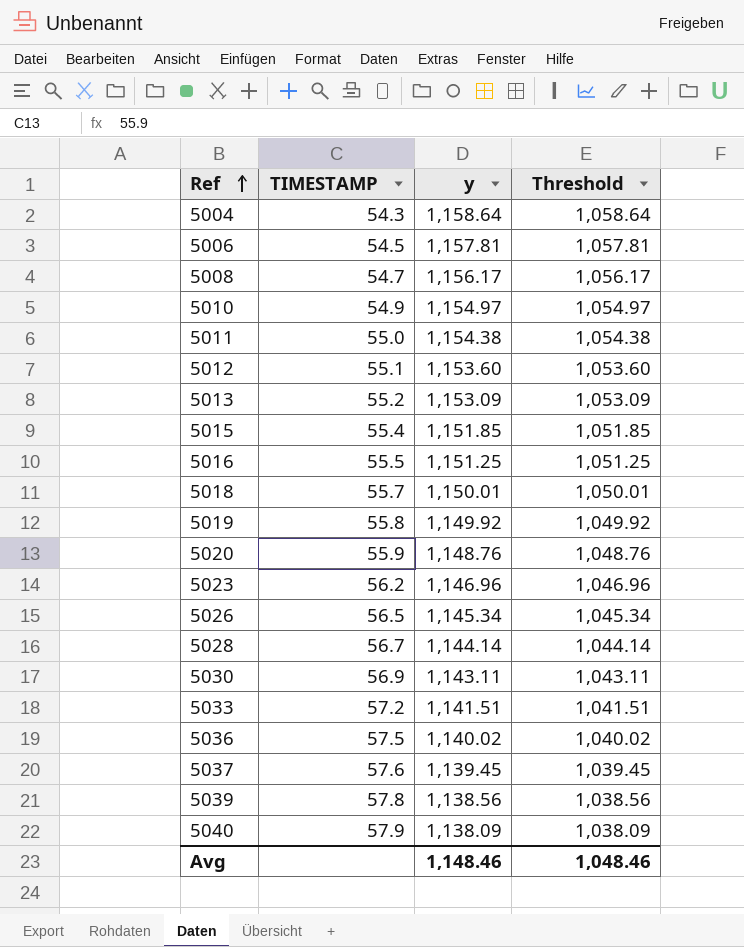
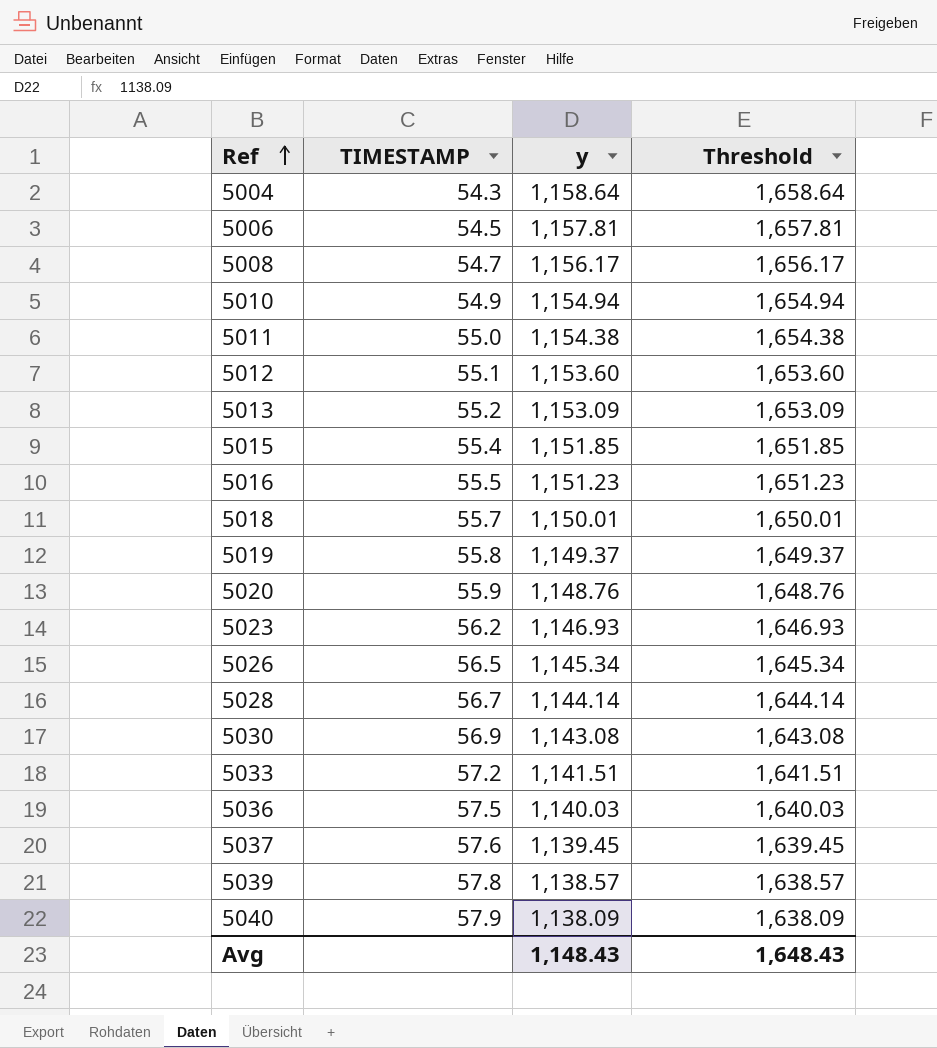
column Threshold | formula: [y] - 100 -> [y] + 500
5010 | y: 1,154.97 -> 1,154.94
5016 | y: 1,151.25 -> 1,151.23
5019 | y: 1,149.92 -> 1,149.37
5023 | y: 1,146.96 -> 1,146.93
5030 | y: 1,143.11 -> 1,143.08
5036 | y: 1,140.02 -> 1,140.03
5039 | y: 1,138.56 -> 1,138.57
Avg | y: 1,148.46 -> 1,148.43
Avg | Threshold: 1,048.46 -> 1,648.43

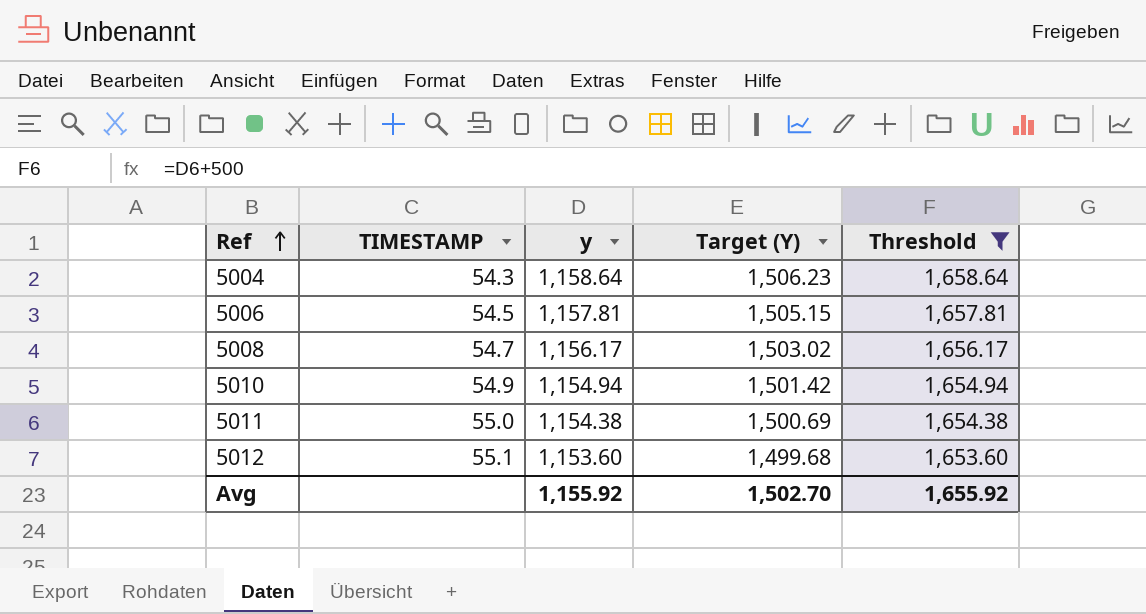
filter: none -> Threshold >= 1,653.60
column Target (Y) | formula: none -> [y] * 1.3
Avg | y: 1,148.43 -> 1,155.92
Avg | Threshold: 1,648.43 -> 1,655.92

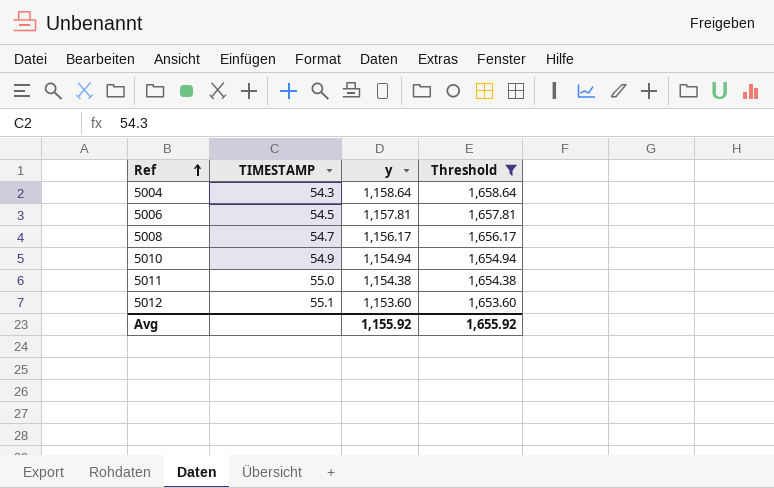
column Target (Y) | formula: [y] * 1.3 -> none

